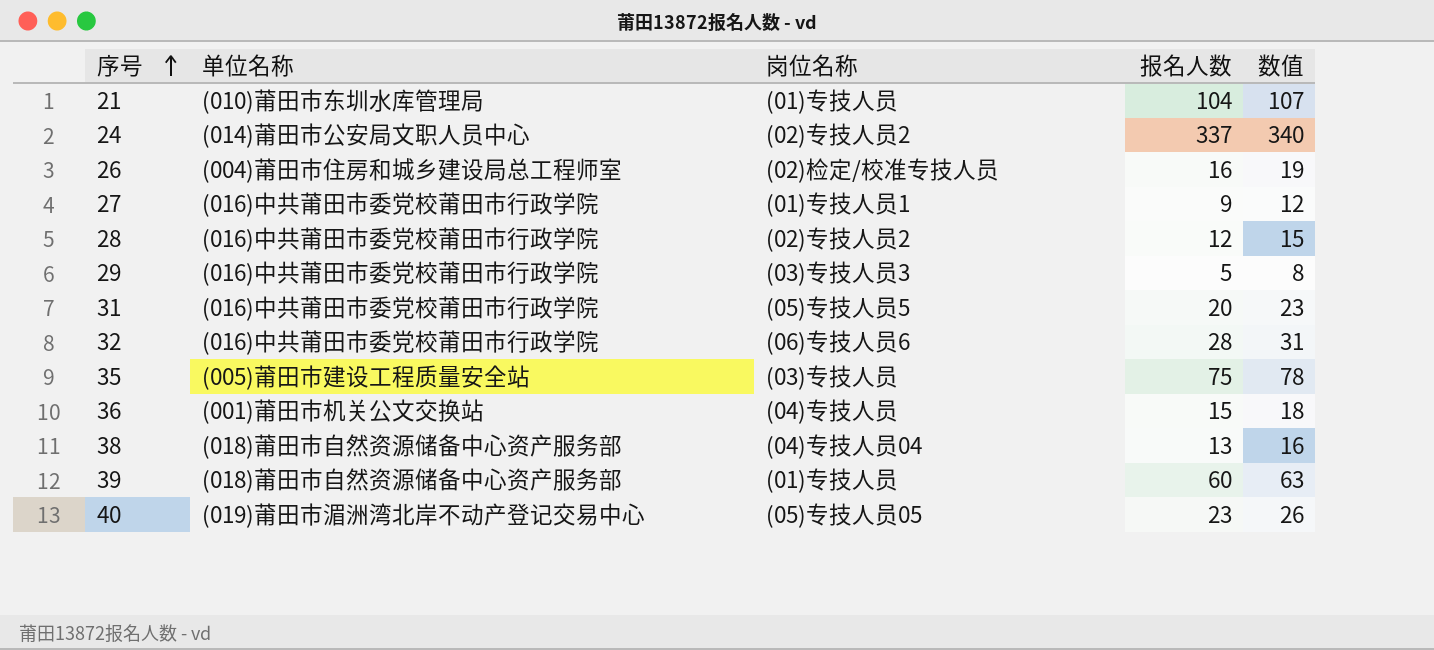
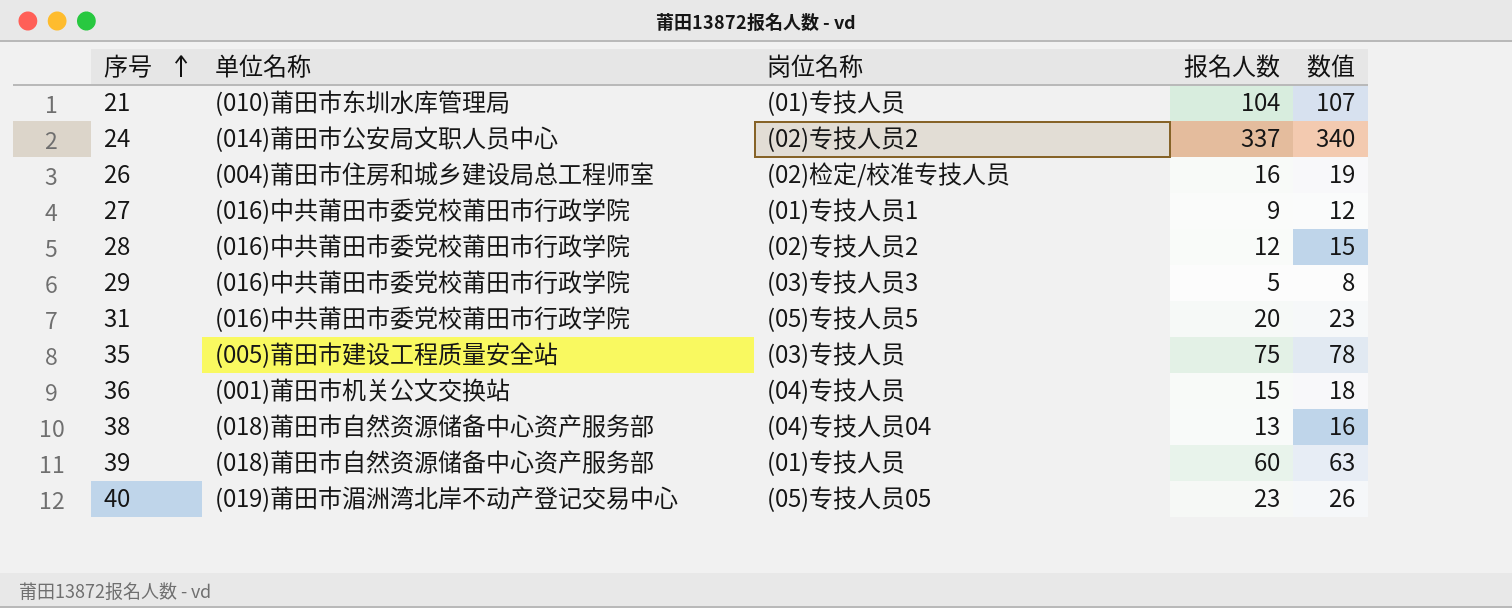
row 32: (016)中共莆田市委党校莆田市行政学院 | (06)专技人员6 | 28 | 31 -> none

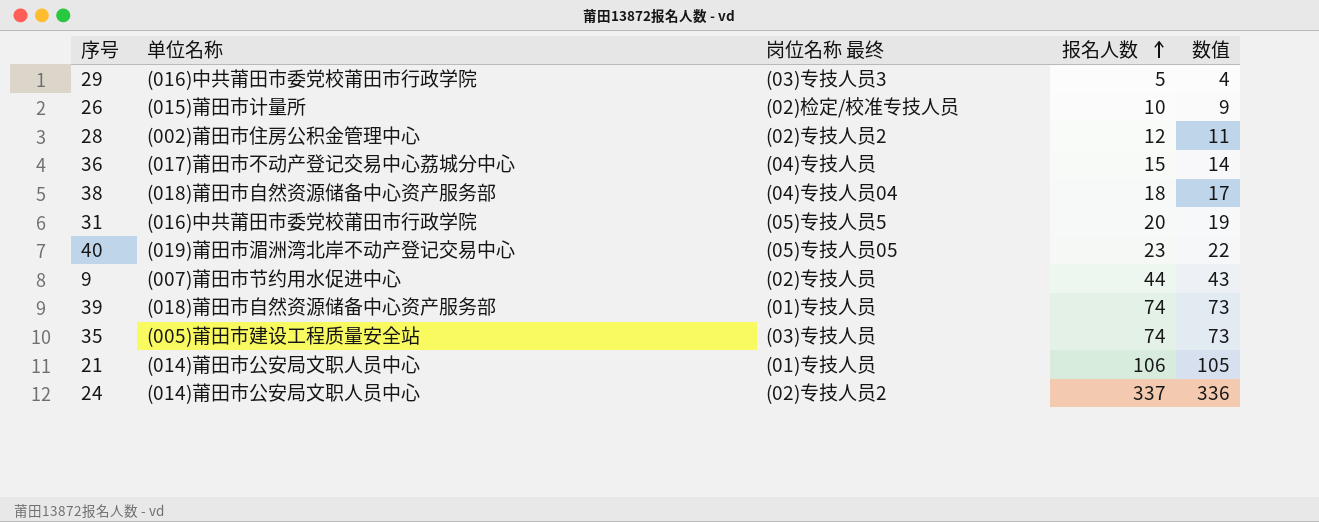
row order: 序号 ascending -> 报名人数 ascending
column name: 岗位名称 -> 岗位名称 最终
column 数值 | formula: [报名人数] + 3 -> [报名人数] - 1
row 27: (016)中共莆田市委党校莆田市行政学院 | (01)专技人员1 | 9 | 12 -> none
26 | 单位名称: (004)莆田市住房和城乡建设局总工程师室 -> (015)莆田市计量所
26 | 报名人数: 16 -> 10
28 | 单位名称: (016)中共莆田市委党校莆田市行政学院 -> (002)莆田市住房公积金管理中心
36 | 单位名称: (001)莆田市机关公文交换站 -> (017)莆田市不动产登记交易中心荔城分中心
38 | 报名人数: 13 -> 18
row 9: none -> (007)莆田市节约用水促进中心 | (02)专技人员 | 44 | 43
39 | 报名人数: 60 -> 74
35 | 报名人数: 75 -> 74
21 | 单位名称: (010)莆田市东圳水库管理局 -> (014)莆田市公安局文职人员中心
21 | 报名人数: 104 -> 106

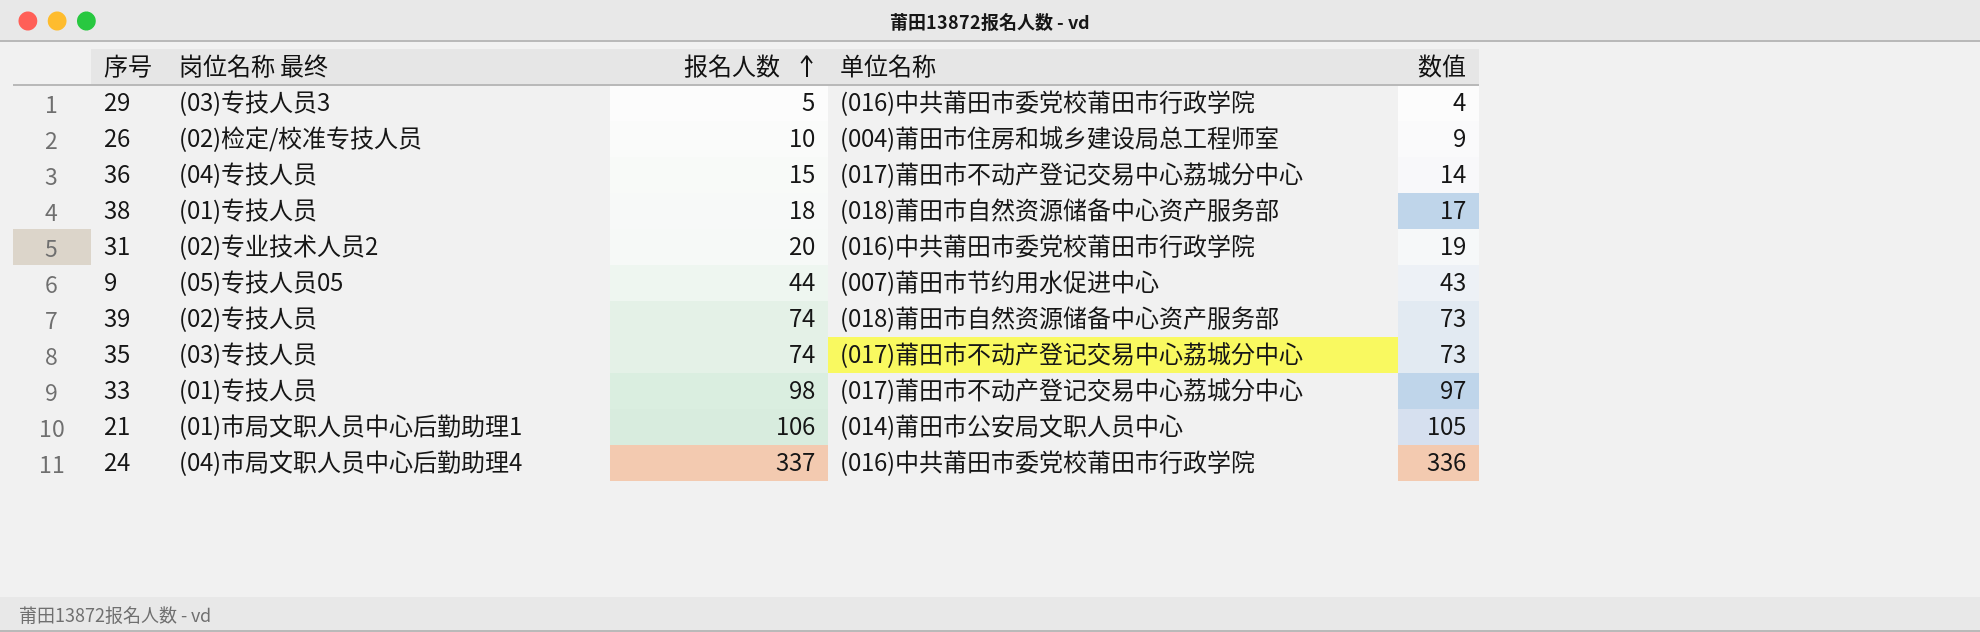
column 单位名称 | position: 2 -> 4
row 28: (002)莆田市住房公积金管理中心 | (02)专技人员2 | 12 | 11 -> none
row 40: (019)莆田市湄洲湾北岸不动产登记交易中心 | (05)专技人员05 | 23 | 22 -> none
26 | 单位名称: (015)莆田市计量所 -> (004)莆田市住房和城乡建设局总工程师室
38 | 岗位名称 最终: (04)专技人员04 -> (01)专技人员
31 | 岗位名称 最终: (05)专技人员5 -> (02)专业技术人员2
9 | 岗位名称 最终: (02)专技人员 -> (05)专技人员05
39 | 岗位名称 最终: (01)专技人员 -> (02)专技人员
35 | 单位名称: (005)莆田市建设工程质量安全站 -> (017)莆田市不动产登记交易中心荔城分中心
row 33: none -> (01)专技人员 | 98 | (017)莆田市不动产登记交易中心荔城分中心 | 97
21 | 岗位名称 最终: (01)专技人员 -> (01)市局文职人员中心后勤助理1
24 | 岗位名称 最终: (02)专技人员2 -> (04)市局文职人员中心后勤助理4
24 | 单位名称: (014)莆田市公安局文职人员中心 -> (016)中共莆田市委党校莆田市行政学院

